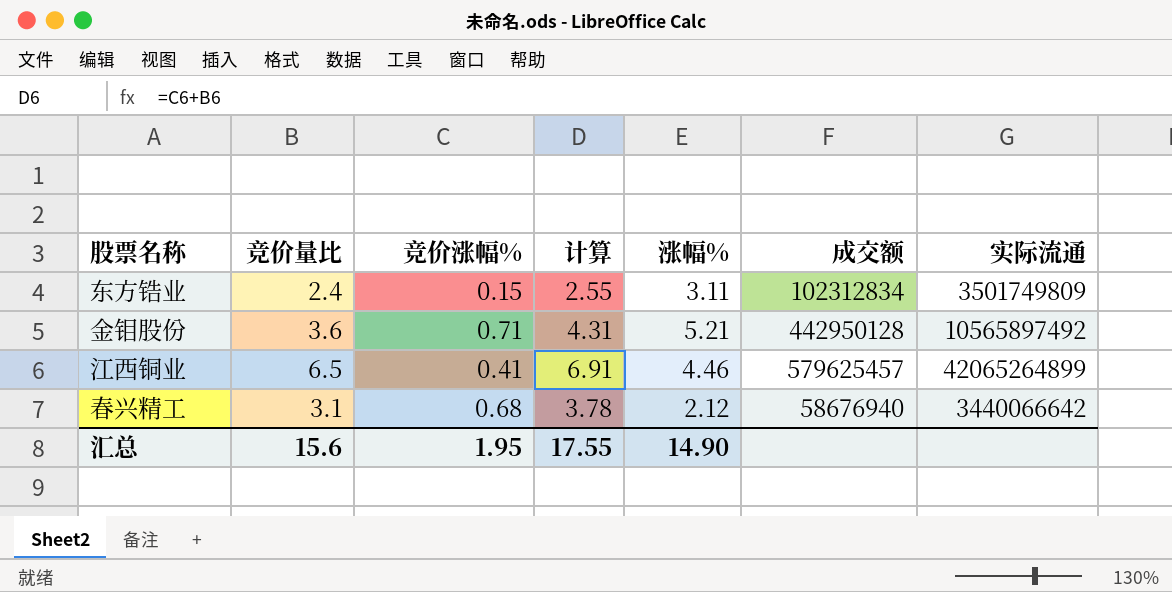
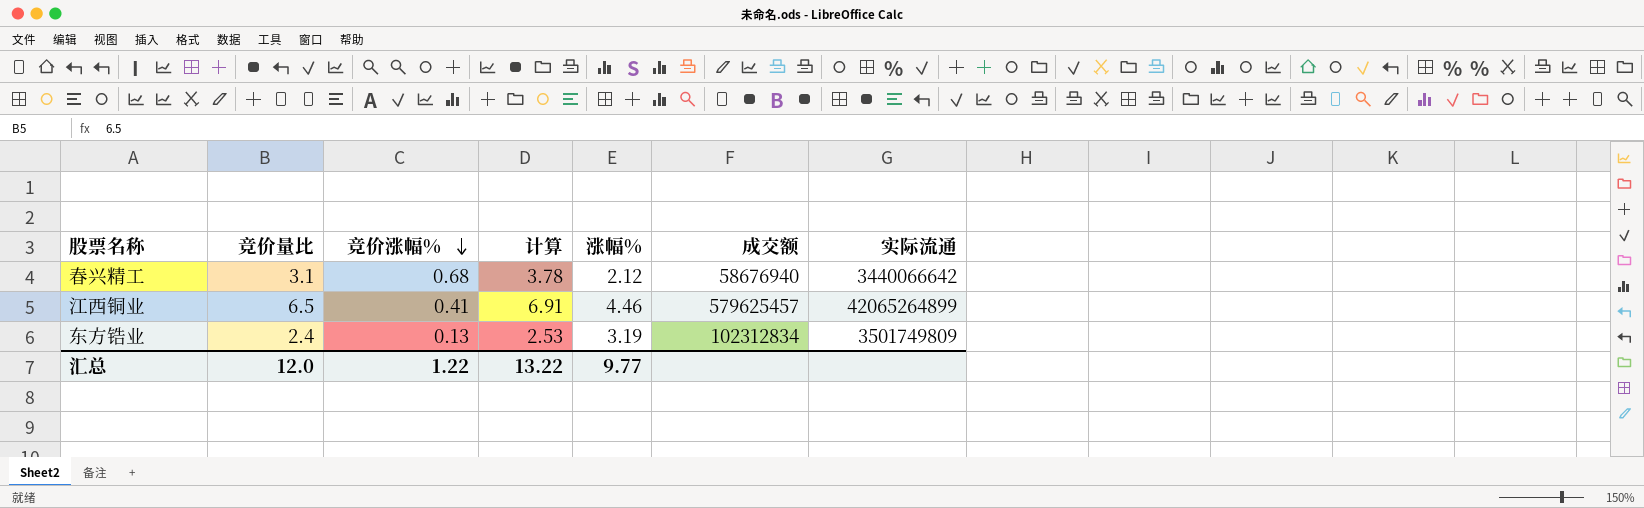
row order: none -> 竞价涨幅% descending
row 金钼股份: 3.6 | 0.71 | 4.31 | 5.21 | 442950128 | 10565897492 -> none
东方锆业 | 竞价涨幅%: 0.15 -> 0.13
东方锆业 | 计算: 2.55 -> 2.53
东方锆业 | 涨幅%: 3.11 -> 3.19
汇总 | 竞价量比: 15.6 -> 12.0
汇总 | 竞价涨幅%: 1.95 -> 1.22
汇总 | 计算: 17.55 -> 13.22
汇总 | 涨幅%: 14.90 -> 9.77

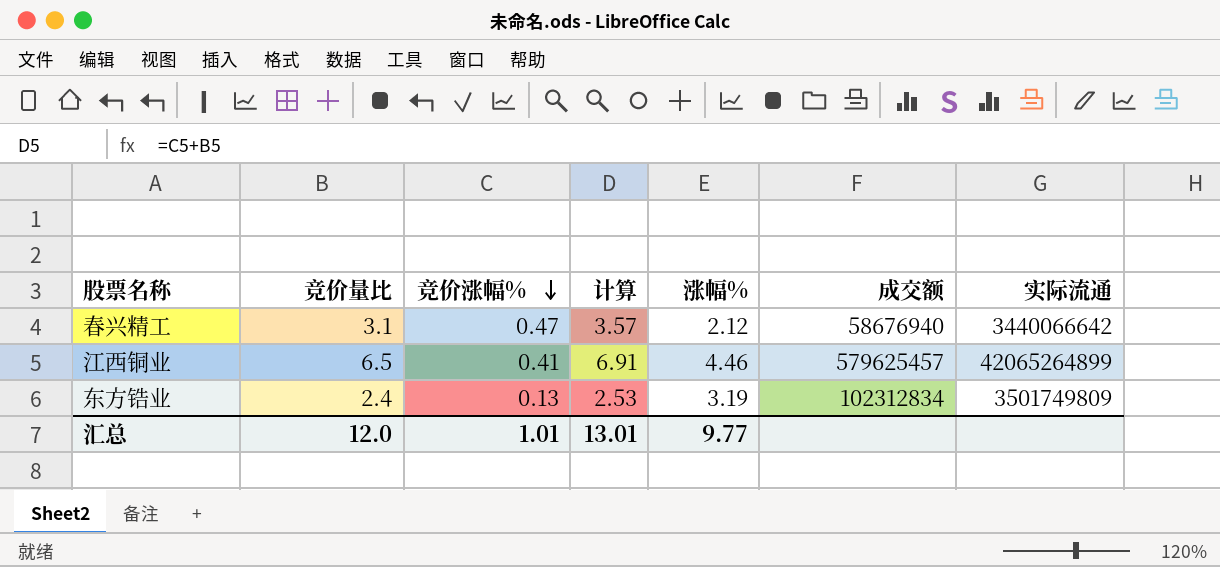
春兴精工 | 竞价涨幅%: 0.68 -> 0.47
春兴精工 | 计算: 3.78 -> 3.57
汇总 | 竞价涨幅%: 1.22 -> 1.01
汇总 | 计算: 13.22 -> 13.01

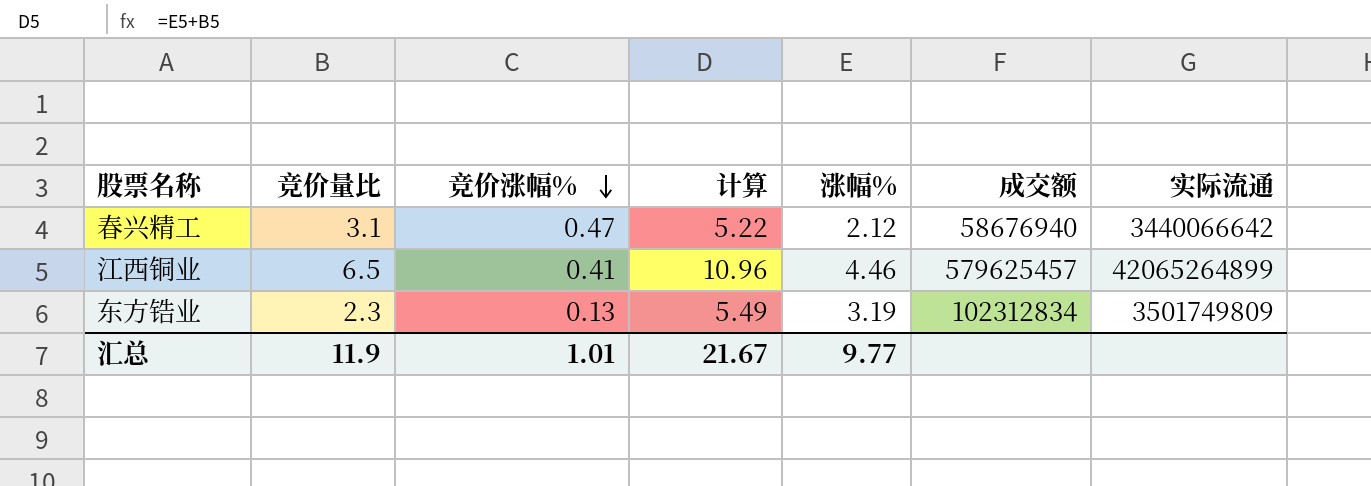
column 计算 | formula: [竞价量比] + [竞价涨幅%] -> [竞价量比] + [涨幅%]
东方锆业 | 竞价量比: 2.4 -> 2.3
汇总 | 竞价量比: 12.0 -> 11.9
汇总 | 计算: 13.01 -> 21.67

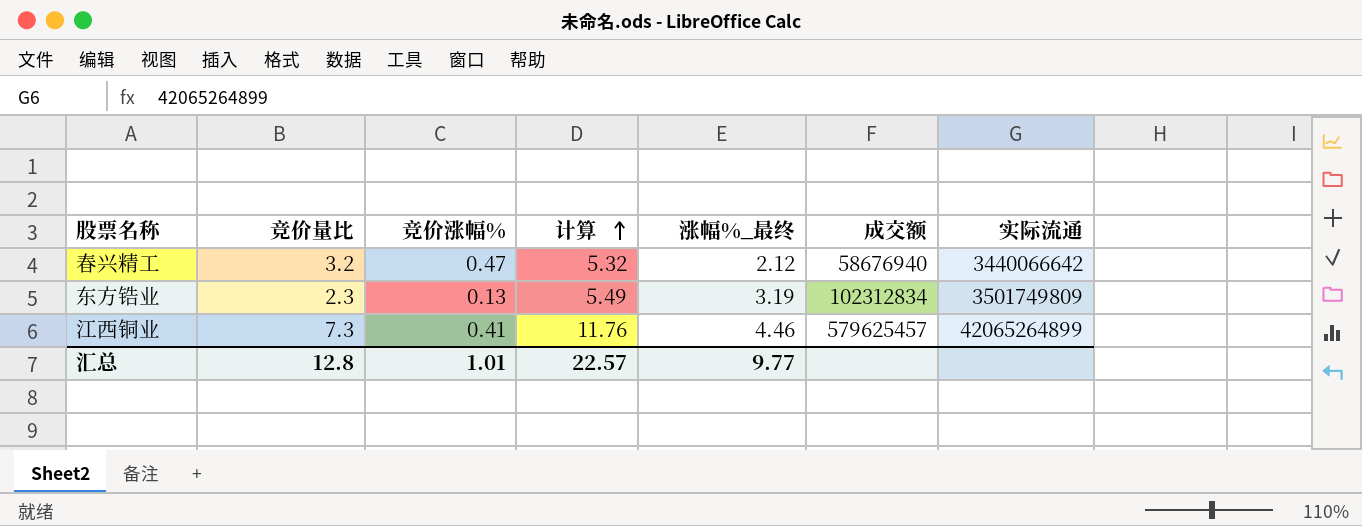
row order: 竞价涨幅% descending -> 计算 ascending
column name: 涨幅% -> 涨幅%_最终
春兴精工 | 竞价量比: 3.1 -> 3.2
春兴精工 | 计算: 5.22 -> 5.32
江西铜业 | 竞价量比: 6.5 -> 7.3
江西铜业 | 计算: 10.96 -> 11.76
汇总 | 竞价量比: 11.9 -> 12.8
汇总 | 计算: 21.67 -> 22.57

